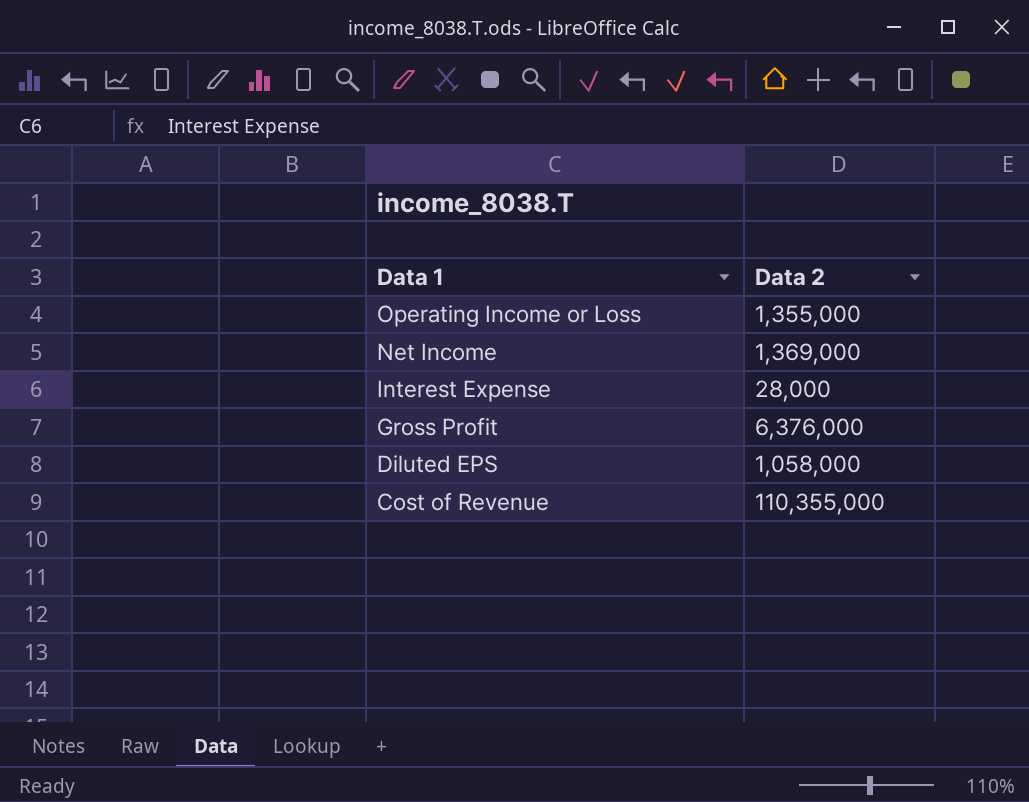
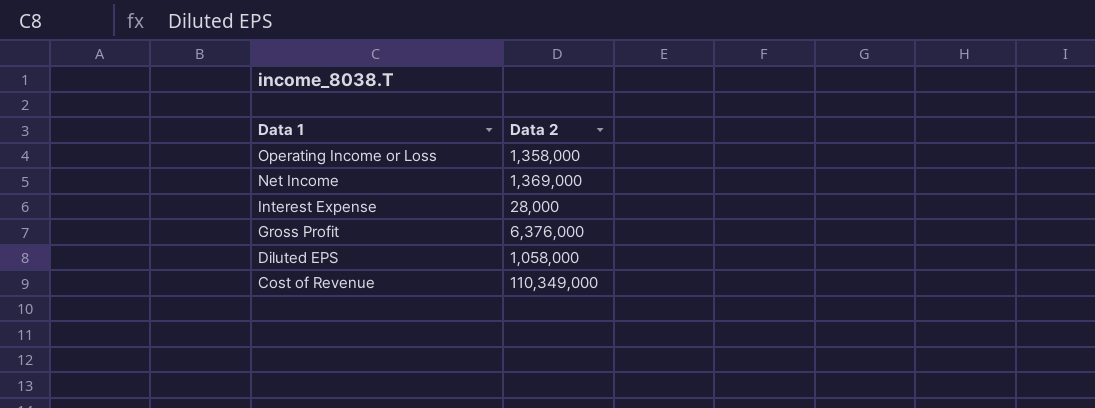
Operating Income or Loss | Data 2: 1,355,000 -> 1,358,000
Cost of Revenue | Data 2: 110,355,000 -> 110,349,000

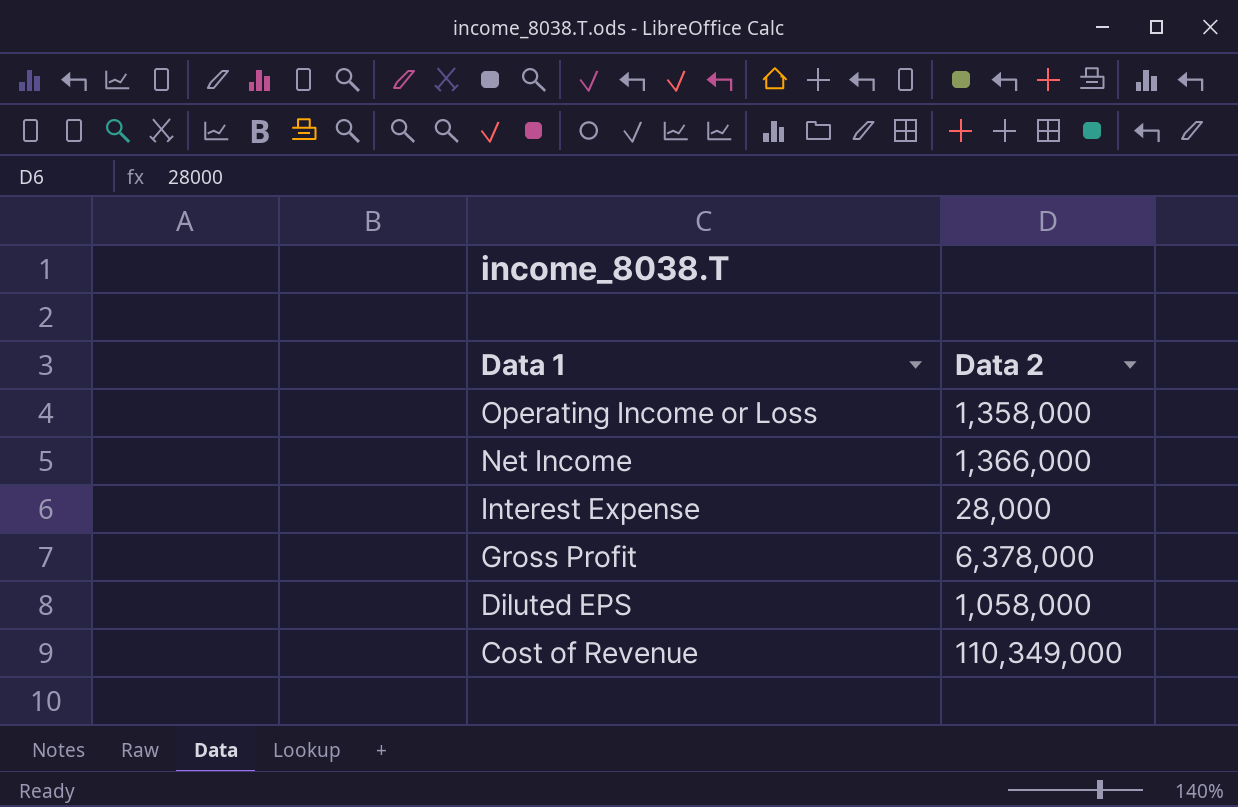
Net Income | Data 2: 1,369,000 -> 1,366,000
Gross Profit | Data 2: 6,376,000 -> 6,378,000

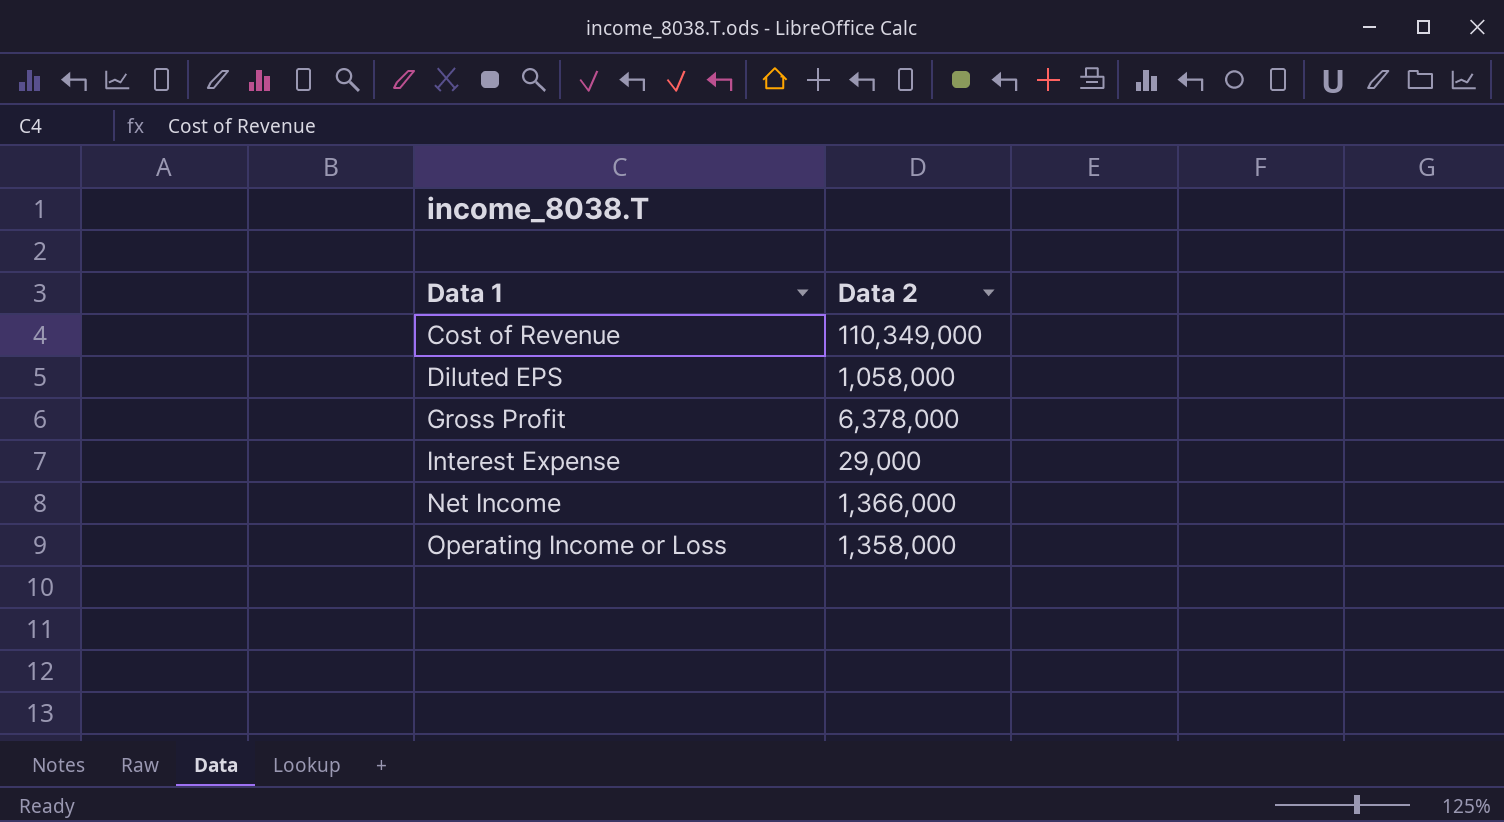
row order: Data 1 descending -> Data 1 ascending
Interest Expense | Data 2: 28,000 -> 29,000

